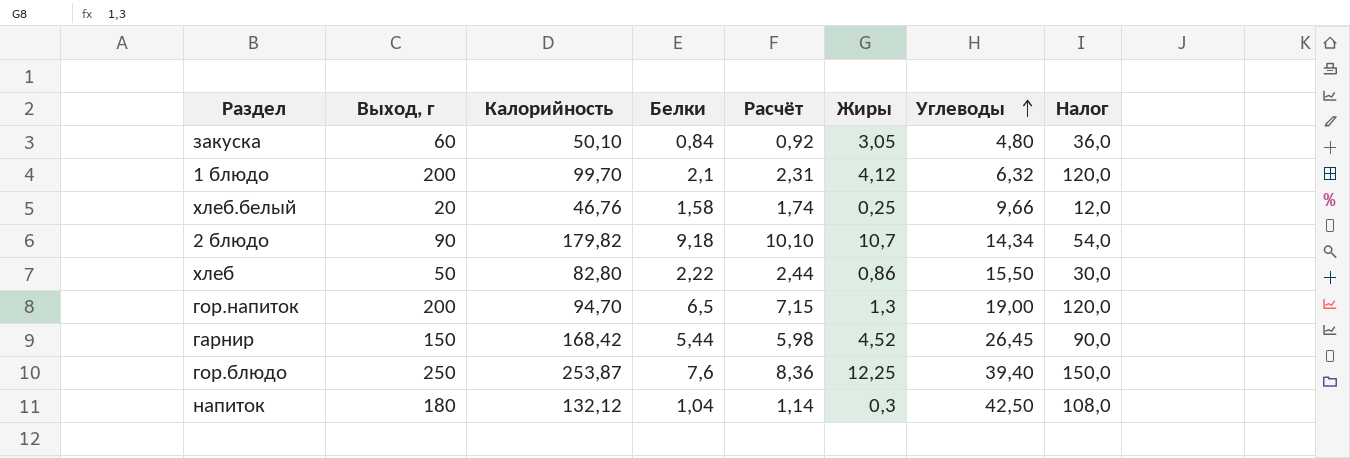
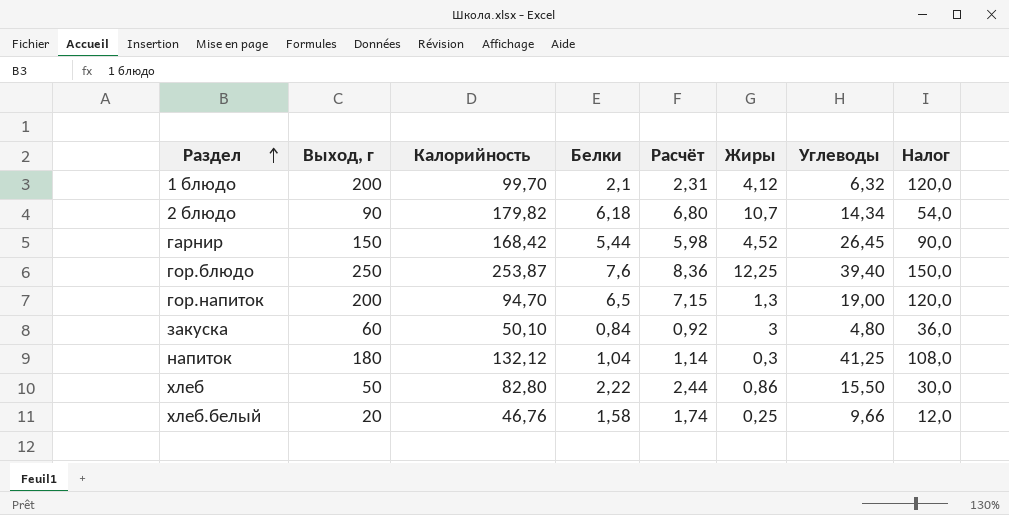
row order: Углеводы ascending -> Раздел ascending
2 блюдо | Белки: 9,18 -> 6,18
2 блюдо | Расчёт: 10,10 -> 6,80
закуска | Жиры: 3,05 -> 3
напиток | Углеводы: 42,50 -> 41,25

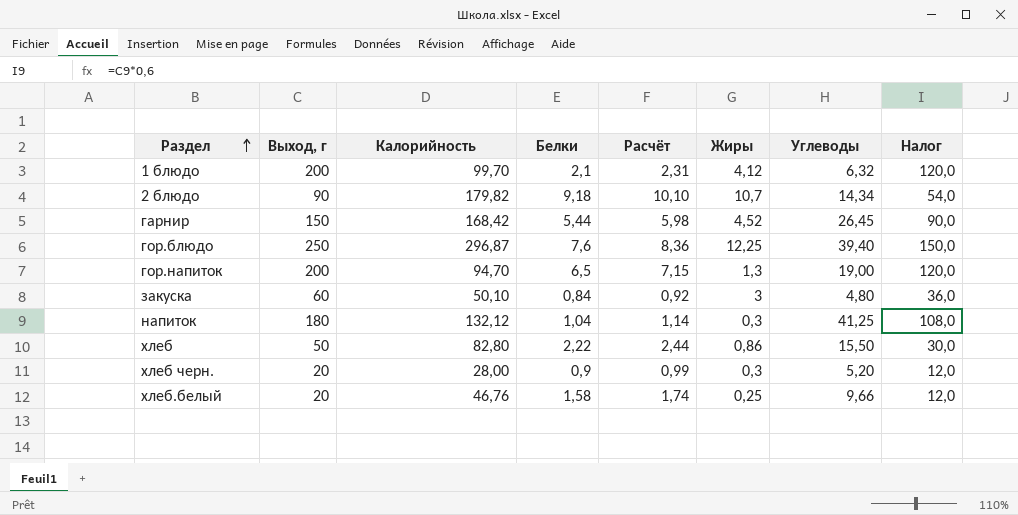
2 блюдо | Белки: 6,18 -> 9,18
2 блюдо | Расчёт: 6,80 -> 10,10
гор.блюдо | Калорийность: 253,87 -> 296,87
row хлеб черн.: none -> 20 | 28,00 | 0,9 | 0,99 | 0,3 | 5,20 | 12,0

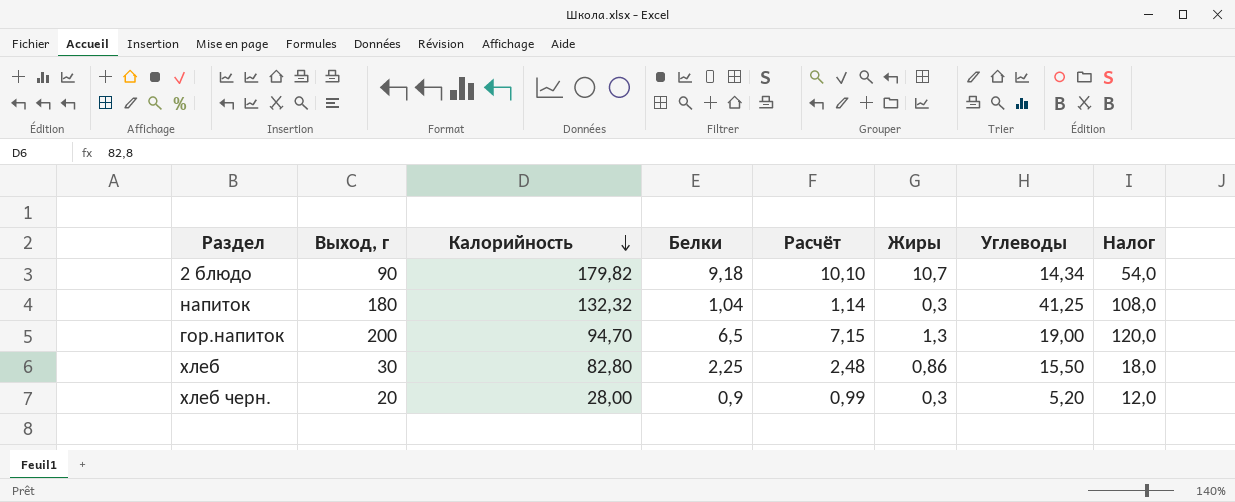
row order: Раздел ascending -> Калорийность descending
row 1 блюдо: 200 | 99,70 | 2,1 | 2,31 | 4,12 | 6,32 | 120,0 -> none
row гарнир: 150 | 168,42 | 5,44 | 5,98 | 4,52 | 26,45 | 90,0 -> none
row гор.блюдо: 250 | 296,87 | 7,6 | 8,36 | 12,25 | 39,40 | 150,0 -> none
row закуска: 60 | 50,10 | 0,84 | 0,92 | 3 | 4,80 | 36,0 -> none
row хлеб.белый: 20 | 46,76 | 1,58 | 1,74 | 0,25 | 9,66 | 12,0 -> none
напиток | Калорийность: 132,12 -> 132,32
хлеб | Выход, г: 50 -> 30
хлеб | Белки: 2,22 -> 2,25
хлеб | Расчёт: 2,44 -> 2,48
хлеб | Налог: 30,0 -> 18,0

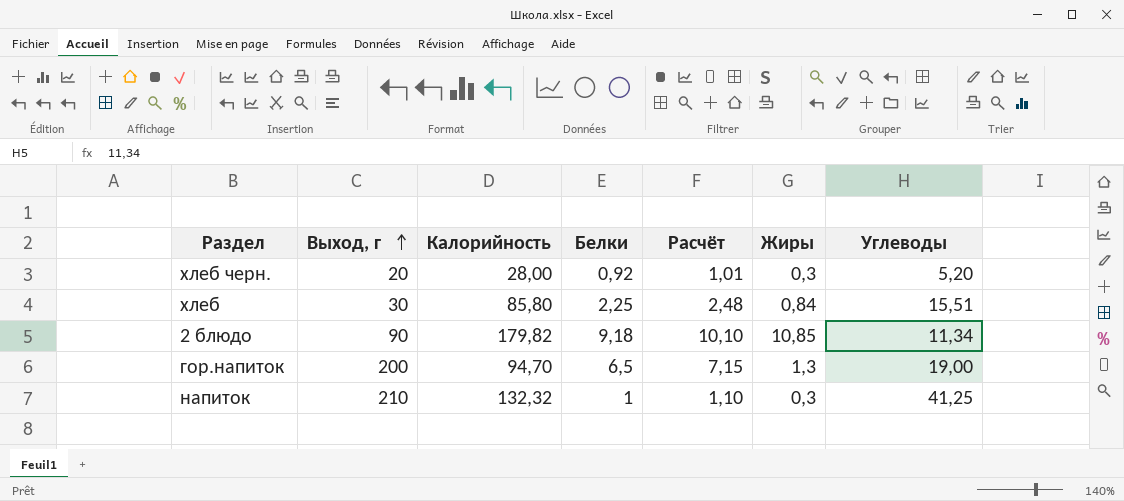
row order: Калорийность descending -> Выход, г ascending
column Налог | formula: [Выход, г] * 0,6 -> none
хлеб черн. | Белки: 0,9 -> 0,92
хлеб черн. | Расчёт: 0,99 -> 1,01
хлеб | Калорийность: 82,80 -> 85,80
хлеб | Жиры: 0,86 -> 0,84
хлеб | Углеводы: 15,50 -> 15,51
2 блюдо | Жиры: 10,7 -> 10,85
2 блюдо | Углеводы: 14,34 -> 11,34
напиток | Выход, г: 180 -> 210
напиток | Белки: 1,04 -> 1
напиток | Расчёт: 1,14 -> 1,10

